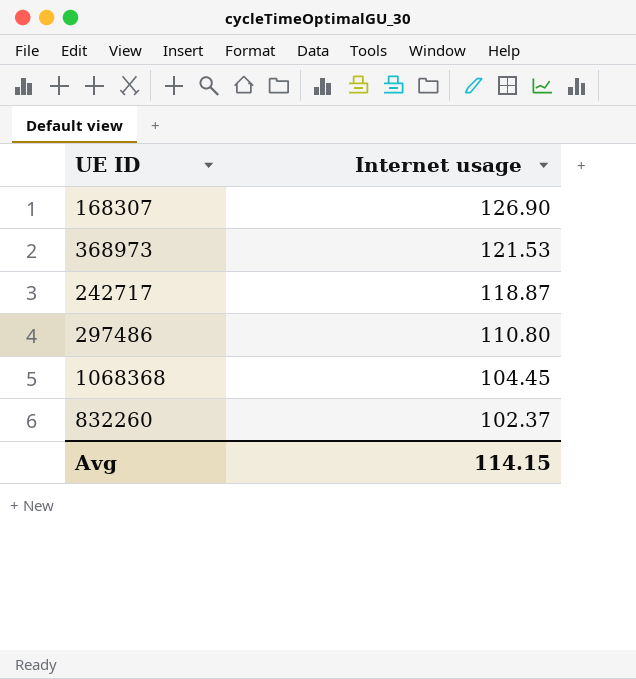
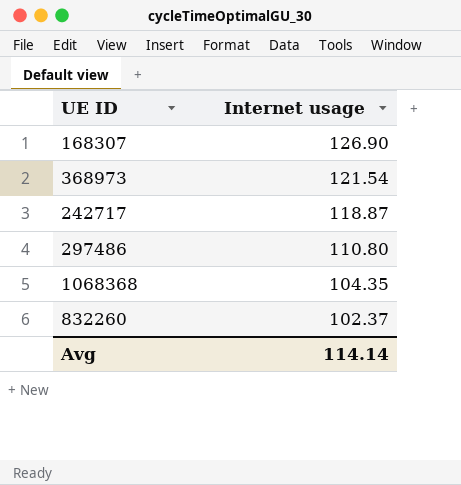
368973 | Internet usage: 121.53 -> 121.54
1068368 | Internet usage: 104.45 -> 104.35
Avg | Internet usage: 114.15 -> 114.14

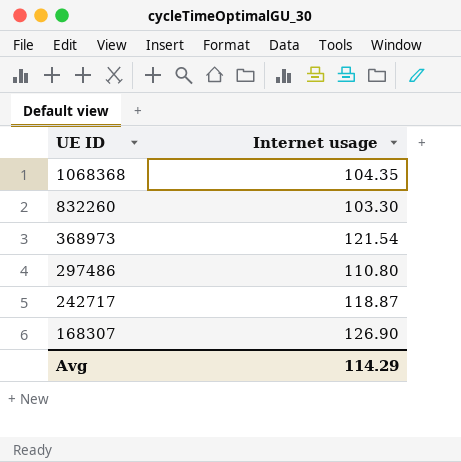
row order: Internet usage descending -> UE ID descending
832260 | Internet usage: 102.37 -> 103.30
Avg | Internet usage: 114.14 -> 114.29

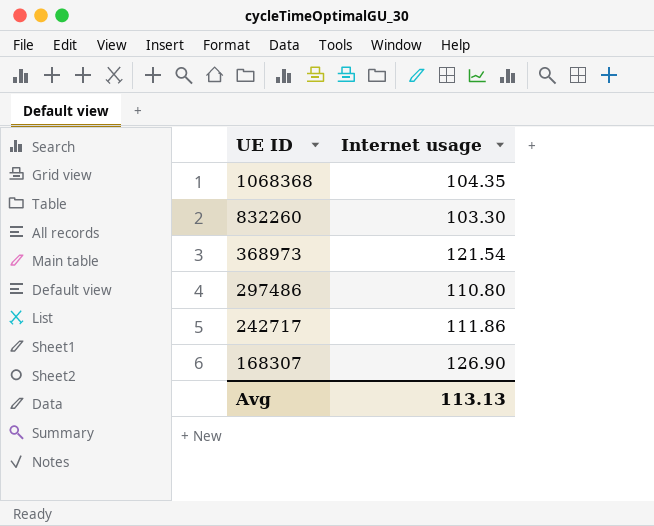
242717 | Internet usage: 118.87 -> 111.86
Avg | Internet usage: 114.29 -> 113.13

